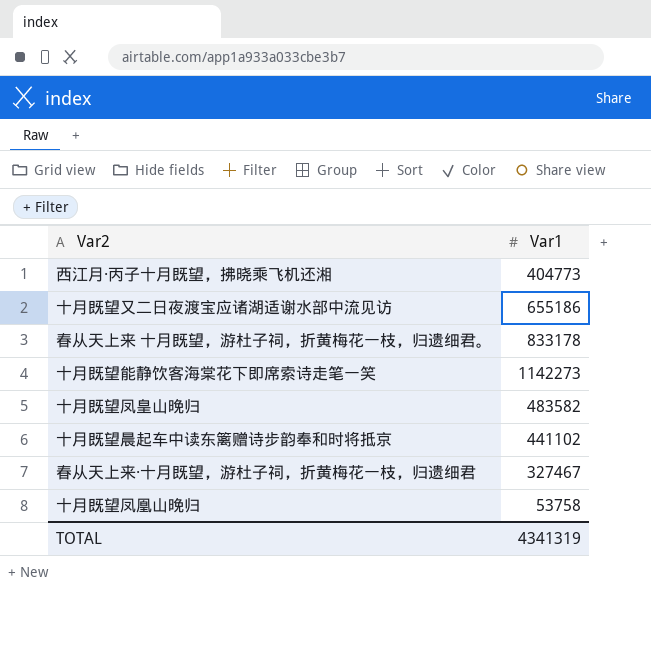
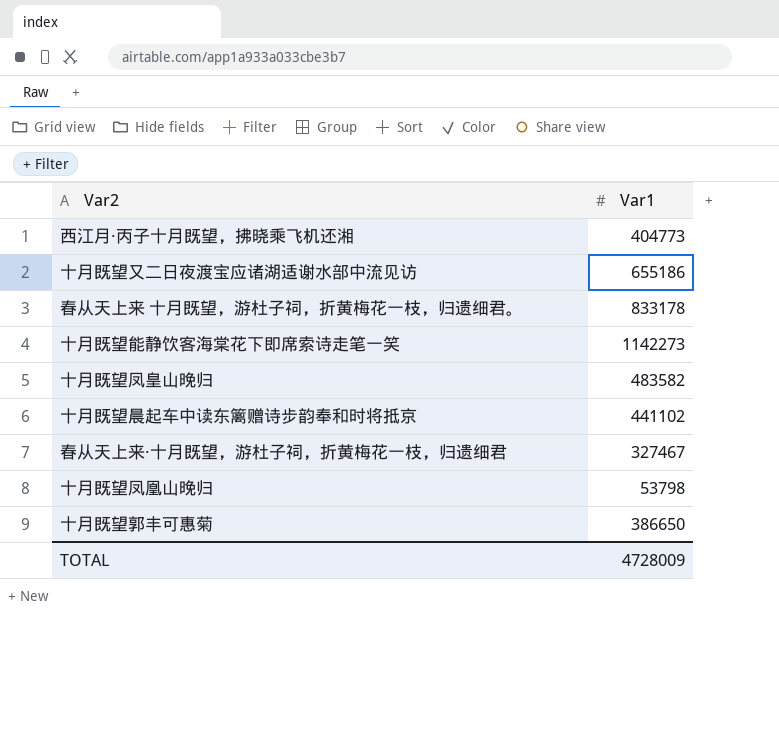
十月既望凤凰山晚归 | Var1: 53758 -> 53798
row 十月既望郭丰可惠菊: none -> 386650
TOTAL | Var1: 4341319 -> 4728009

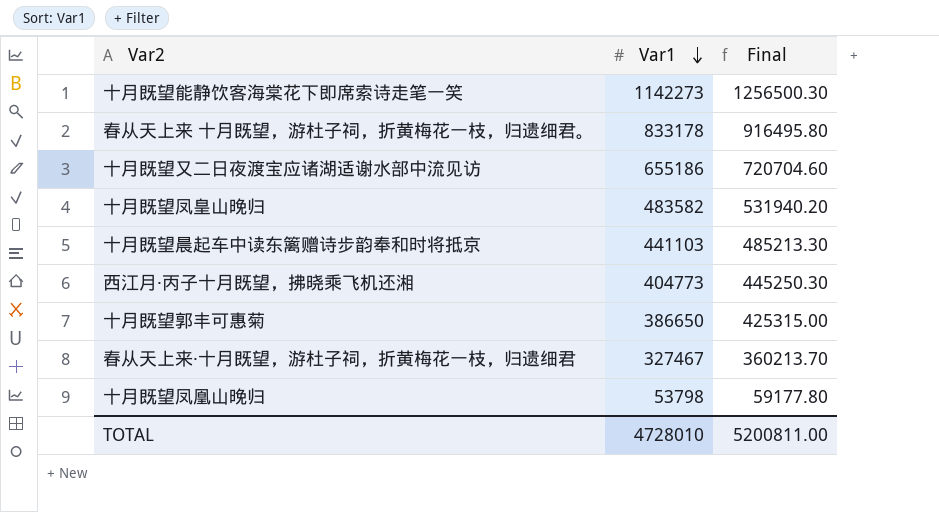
row order: none -> Var1 descending
column Final | formula: none -> [Var1] * 1.1
十月既望晨起车中读东篱赠诗步韵奉和时将抵京 | Var1: 441102 -> 441103
TOTAL | Var1: 4728009 -> 4728010

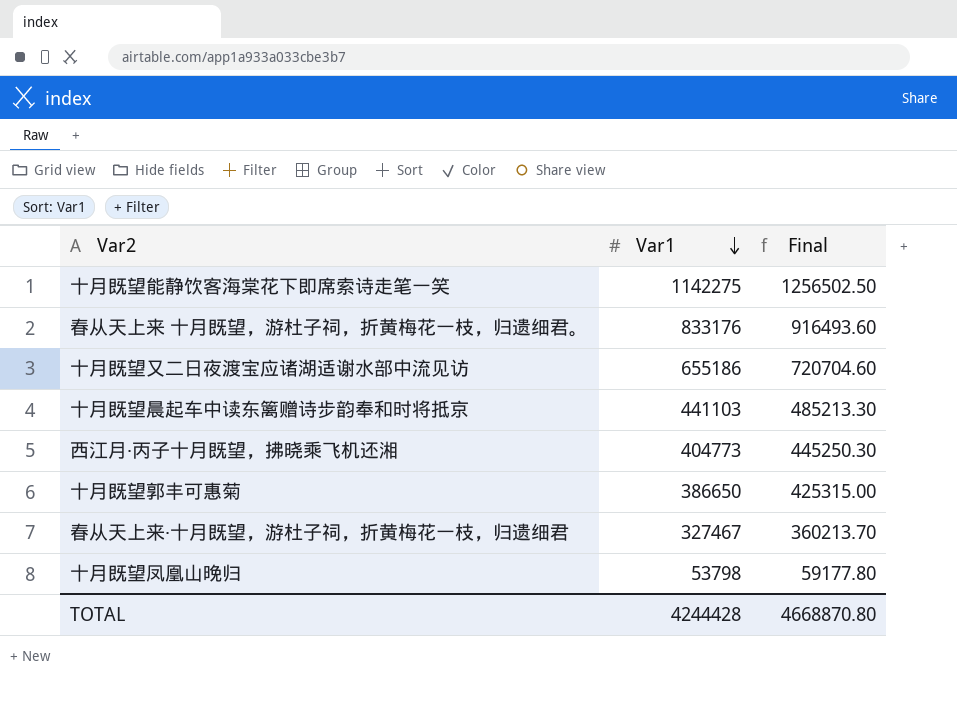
row 十月既望凤皇山晚归: 483582 | 531940.20 -> none
十月既望能静饮客海棠花下即席索诗走笔一笑 | Var1: 1142273 -> 1142275
十月既望能静饮客海棠花下即席索诗走笔一笑 | Final: 1256500.30 -> 1256502.50
春从天上来 十月既望，游杜子祠，折黄梅花一枝，归遗细君。 | Var1: 833178 -> 833176
春从天上来 十月既望，游杜子祠，折黄梅花一枝，归遗细君。 | Final: 916495.80 -> 916493.60
TOTAL | Var1: 4728010 -> 4244428
TOTAL | Final: 5200811.00 -> 4668870.80

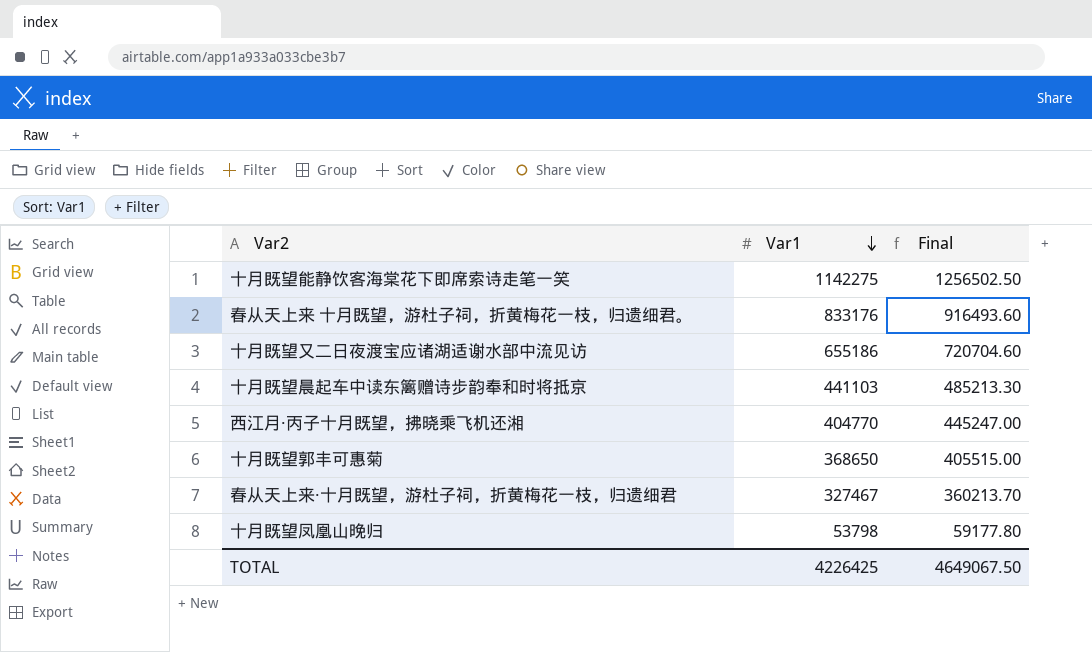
西江月·丙子十月既望，拂晓乘飞机还湘 | Var1: 404773 -> 404770
西江月·丙子十月既望，拂晓乘飞机还湘 | Final: 445250.30 -> 445247.00
十月既望郭丰可惠菊 | Var1: 386650 -> 368650
十月既望郭丰可惠菊 | Final: 425315.00 -> 405515.00
TOTAL | Var1: 4244428 -> 4226425
TOTAL | Final: 4668870.80 -> 4649067.50

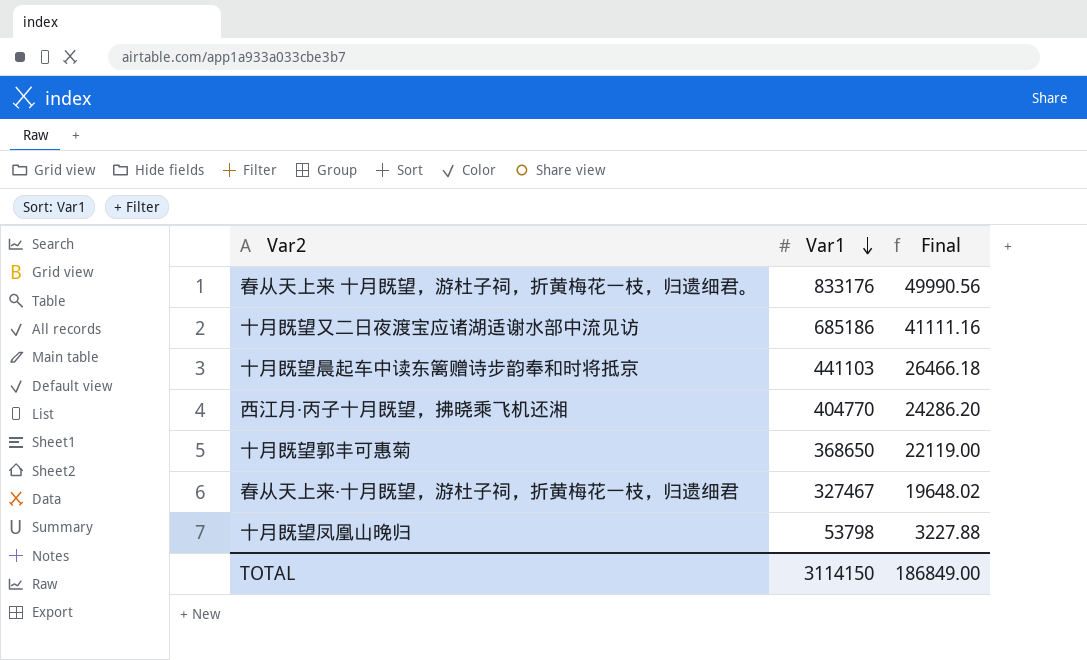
column Final | formula: [Var1] * 1.1 -> [Var1] * 0.06
row 十月既望能静饮客海棠花下即席索诗走笔一笑: 1142275 | 1256502.50 -> none
十月既望又二日夜渡宝应诸湖适谢水部中流见访 | Var1: 655186 -> 685186
TOTAL | Var1: 4226425 -> 3114150
TOTAL | Final: 4649067.50 -> 186849.00

